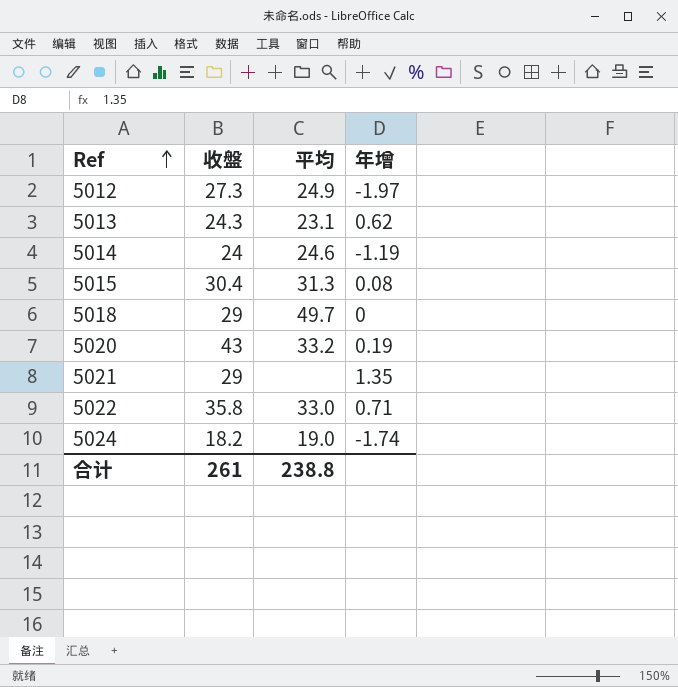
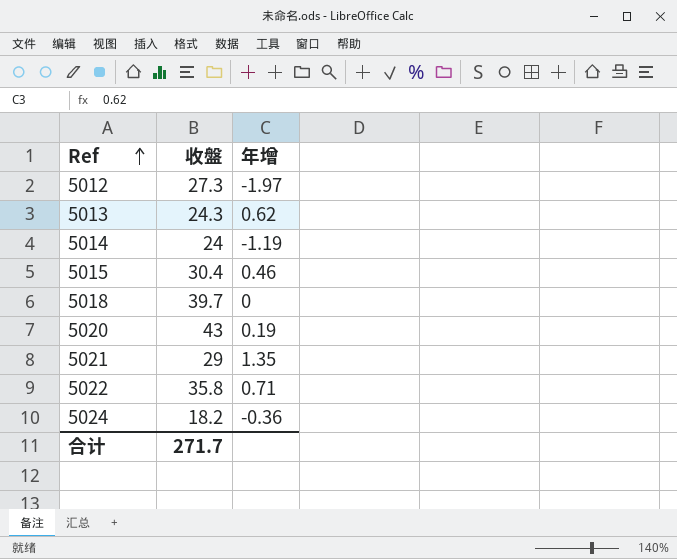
column 平均 | position: 3 -> none
5015 | 年增: 0.08 -> 0.46
5018 | 收盤: 29 -> 39.7
5024 | 年增: -1.74 -> -0.36
合计 | 收盤: 261 -> 271.7

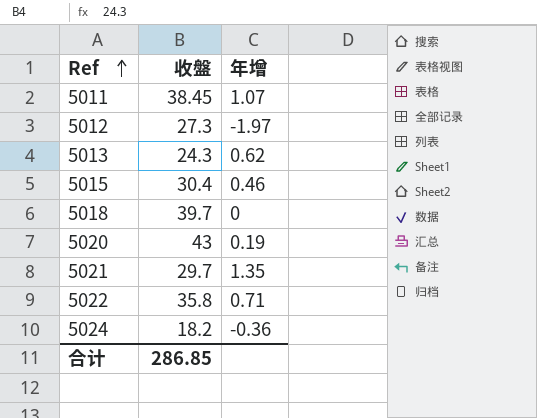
row 5014: 24 | -1.19 -> none
row 5011: none -> 38.45 | 1.07
5021 | 收盤: 29 -> 29.7
合计 | 收盤: 271.7 -> 286.85

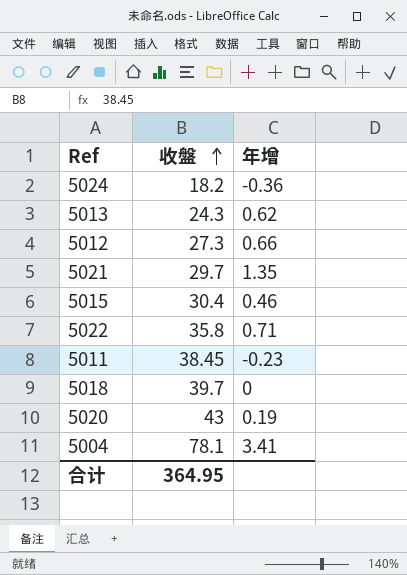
row order: Ref ascending -> 收盤 ascending
5012 | 年增: -1.97 -> 0.66
5011 | 年增: 1.07 -> -0.23
row 5004: none -> 78.1 | 3.41
合计 | 收盤: 286.85 -> 364.95

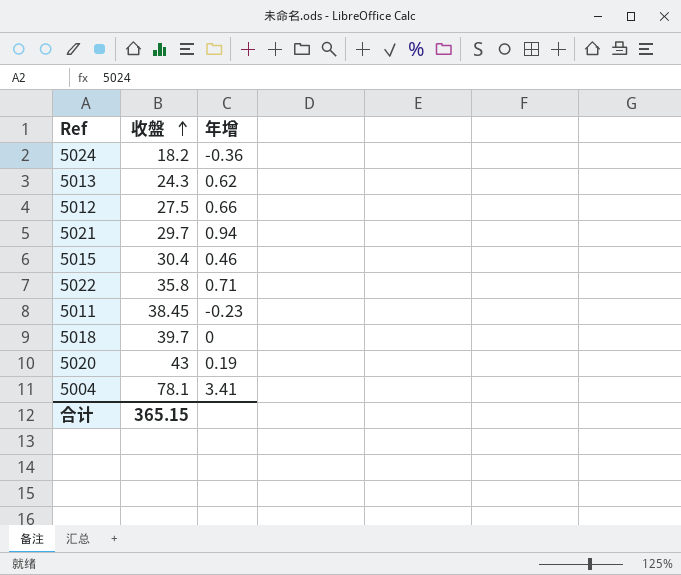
5012 | 收盤: 27.3 -> 27.5
5021 | 年增: 1.35 -> 0.94
合计 | 收盤: 364.95 -> 365.15

